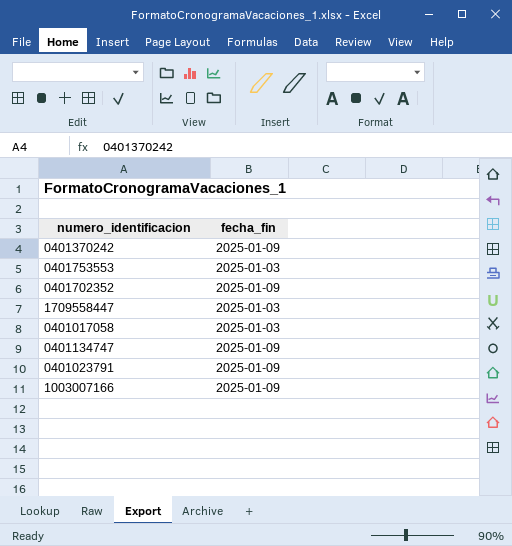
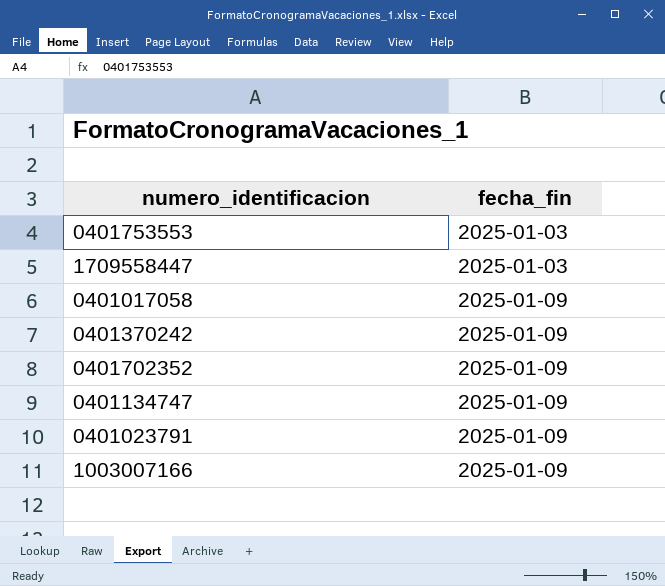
row order: none -> fecha_fin ascending
0401017058 | fecha_fin: 2025-01-03 -> 2025-01-09

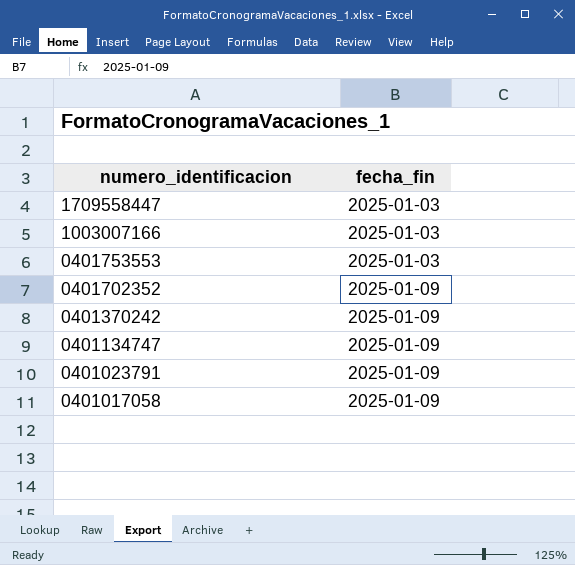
row order: fecha_fin ascending -> numero_identificacion descending
1003007166 | fecha_fin: 2025-01-09 -> 2025-01-03

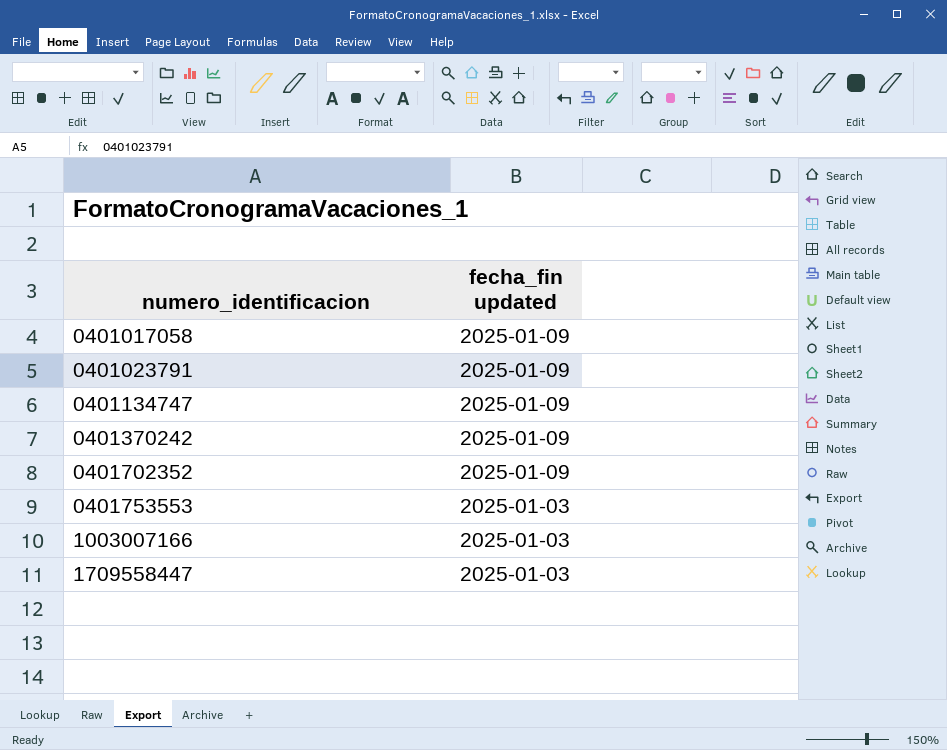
row order: numero_identificacion descending -> numero_identificacion ascending
column name: fecha_fin -> fecha_fin updated

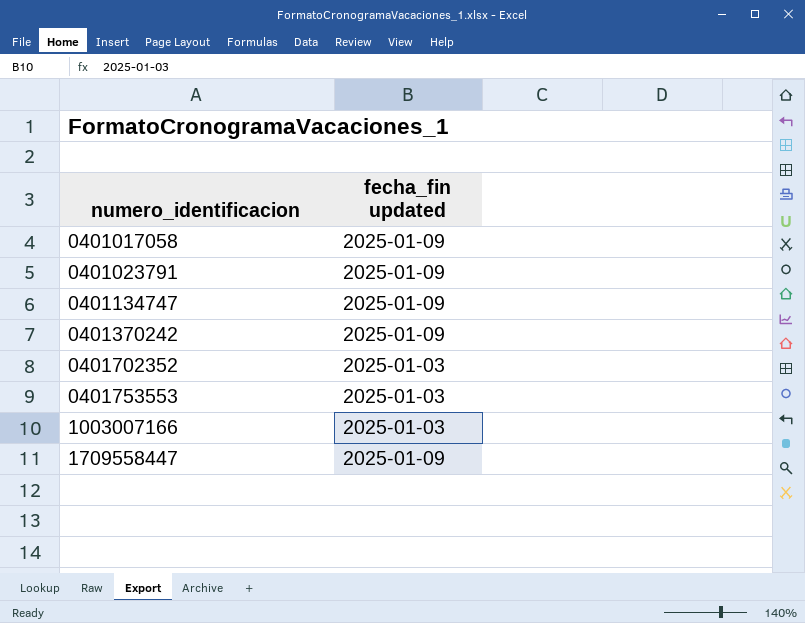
0401702352 | fecha_fin updated: 2025-01-09 -> 2025-01-03
1709558447 | fecha_fin updated: 2025-01-03 -> 2025-01-09

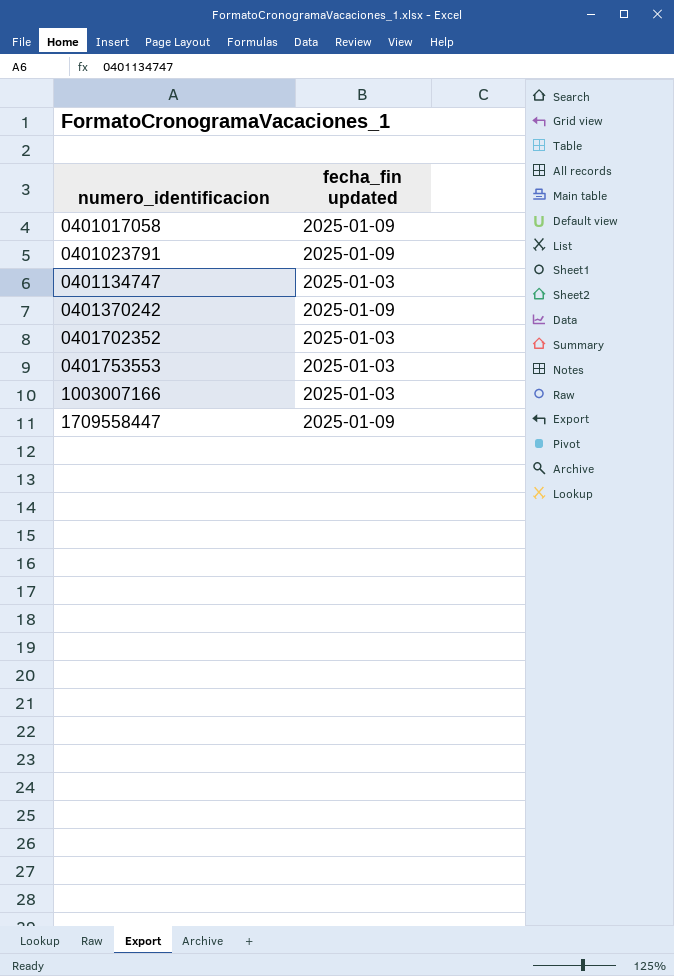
0401134747 | fecha_fin updated: 2025-01-09 -> 2025-01-03

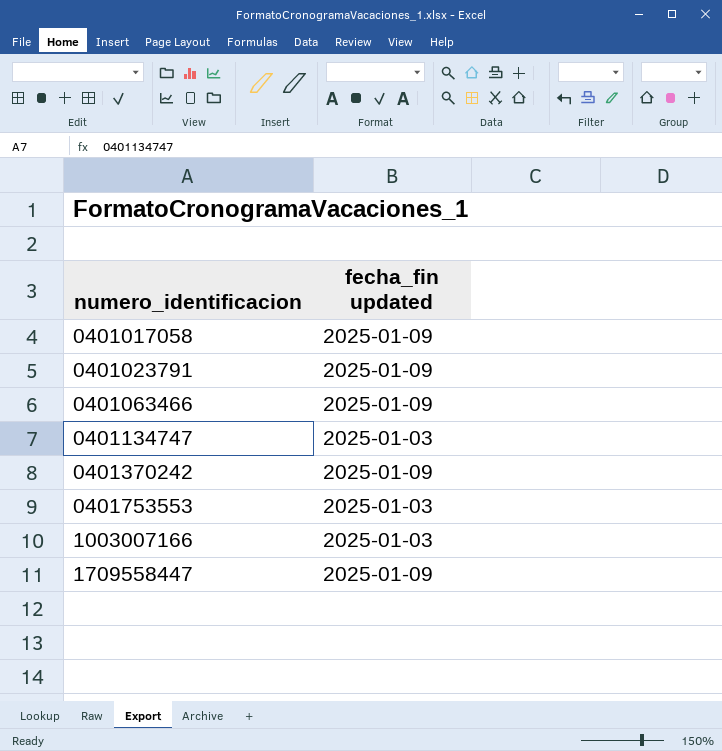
row 0401702352: 2025-01-03 -> none
row 0401063466: none -> 2025-01-09

